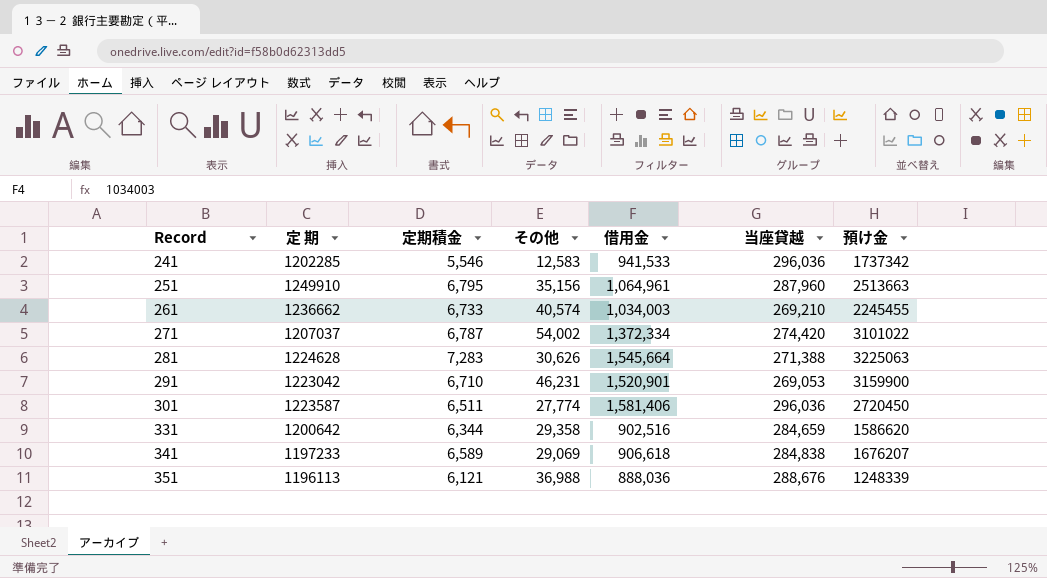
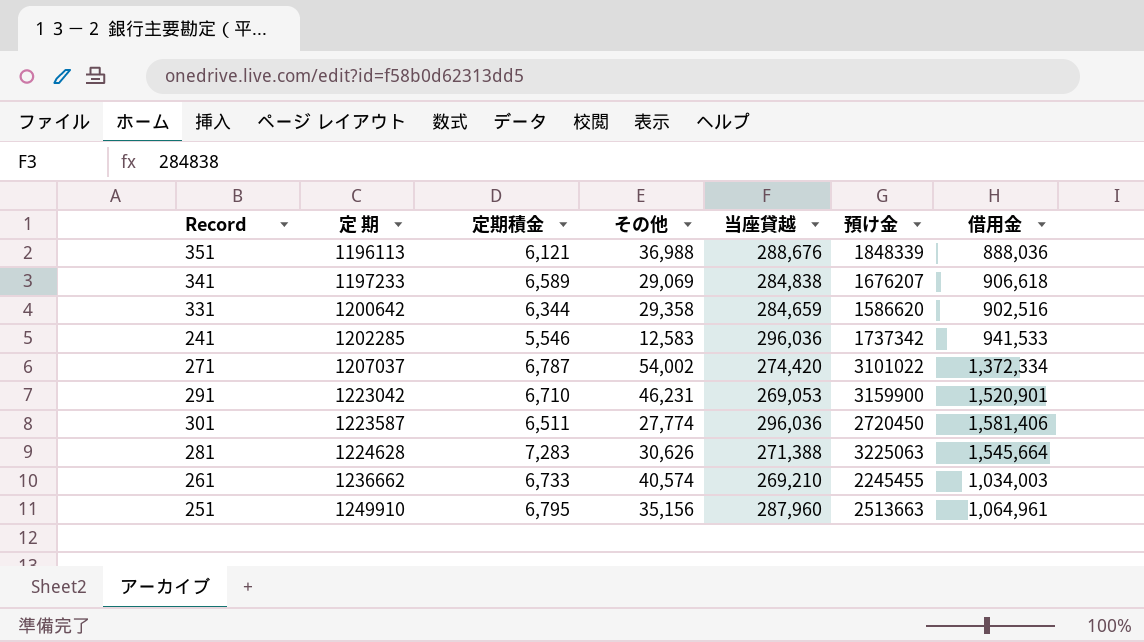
row order: Record ascending -> 定 期 ascending
column 借用金 | position: 5 -> 7
351 | 預け金: 1248339 -> 1848339

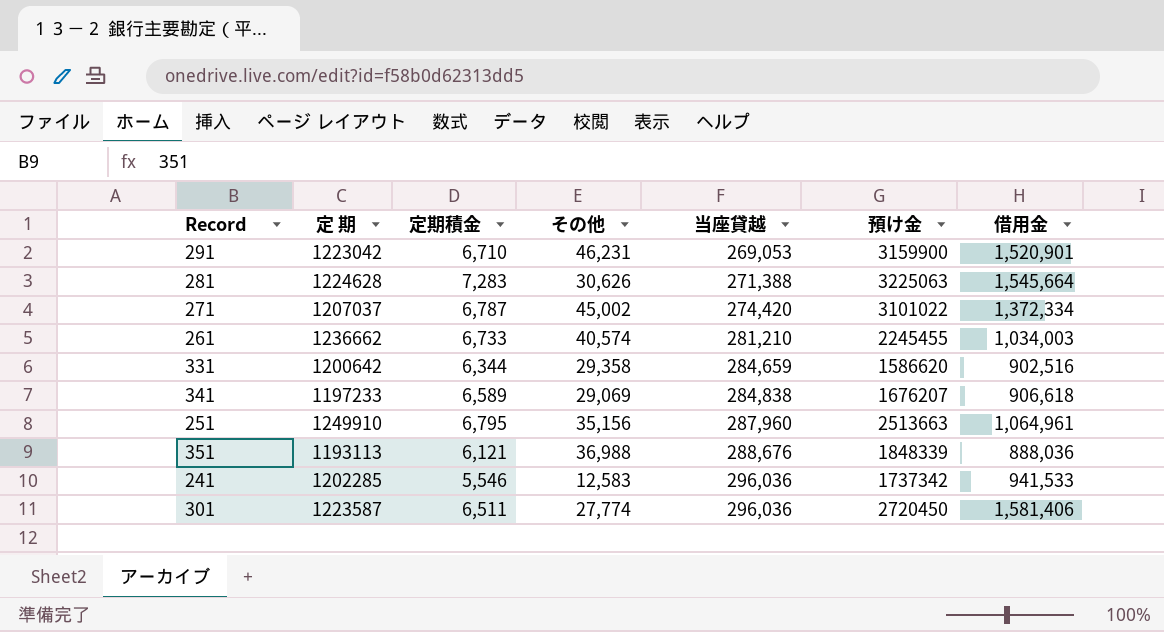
row order: 定 期 ascending -> 当座貸越 ascending
271 | その他: 54,002 -> 45,002
261 | 当座貸越: 269,210 -> 281,210
351 | 定 期: 1196113 -> 1193113

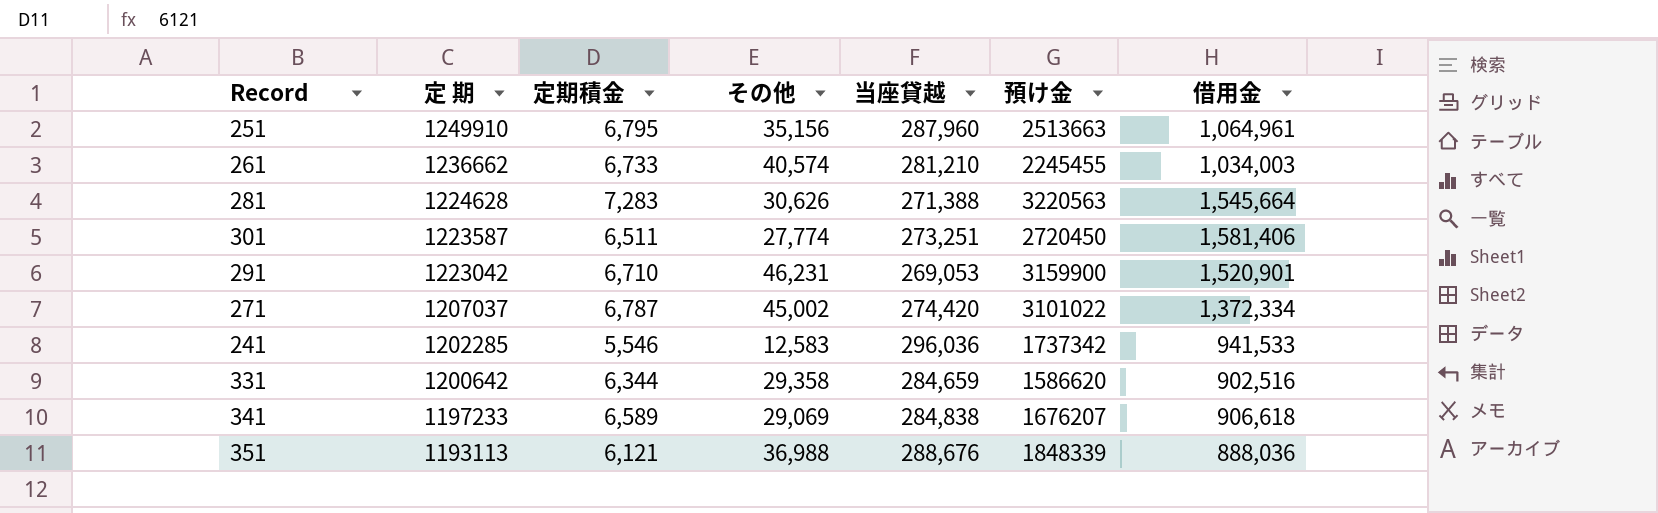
row order: 当座貸越 ascending -> 定 期 descending
281 | 預け金: 3225063 -> 3220563
301 | 当座貸越: 296,036 -> 273,251

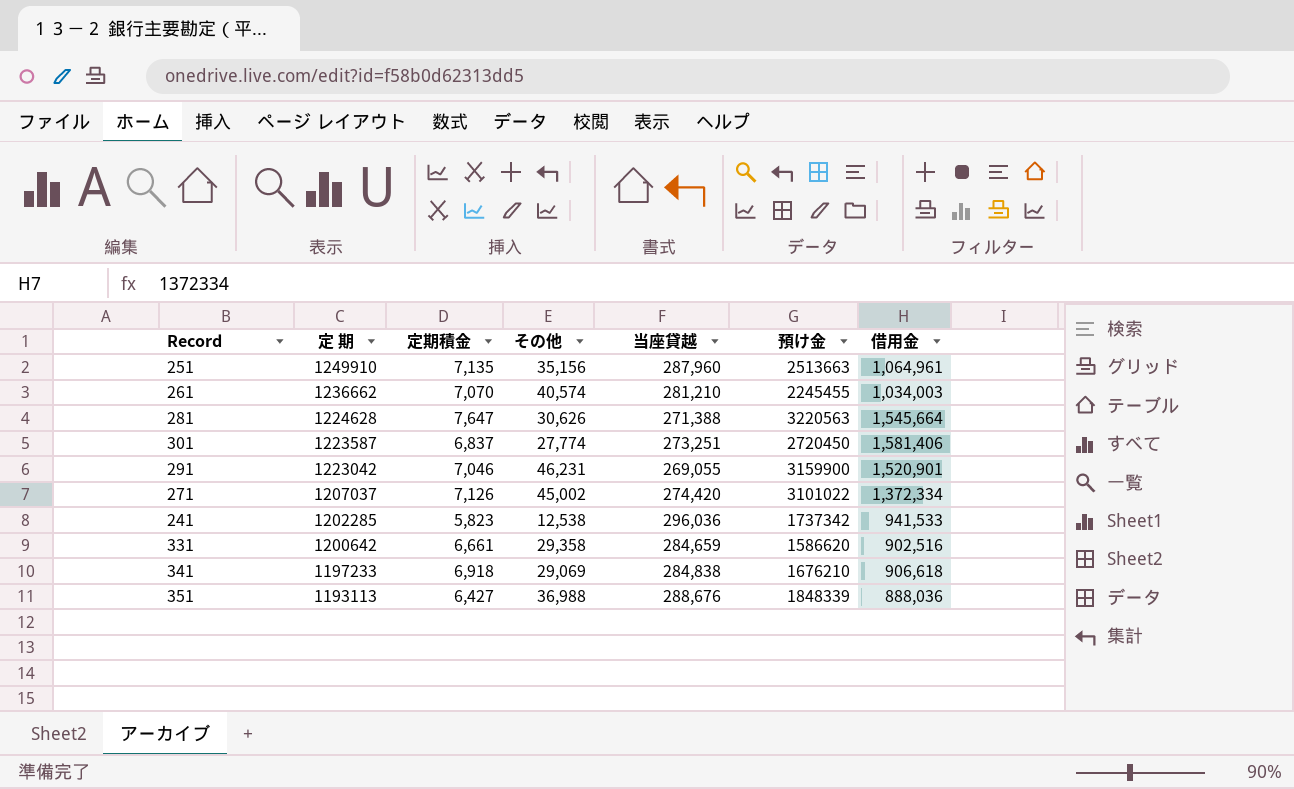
251 | 定期積金: 6,795 -> 7,135
261 | 定期積金: 6,733 -> 7,070
281 | 定期積金: 7,283 -> 7,647
301 | 定期積金: 6,511 -> 6,837
291 | 定期積金: 6,710 -> 7,046
291 | 当座貸越: 269,053 -> 269,055
271 | 定期積金: 6,787 -> 7,126
241 | 定期積金: 5,546 -> 5,823
241 | その他: 12,583 -> 12,538
331 | 定期積金: 6,344 -> 6,661
341 | 定期積金: 6,589 -> 6,918
341 | 預け金: 1676207 -> 1676210
351 | 定期積金: 6,121 -> 6,427

